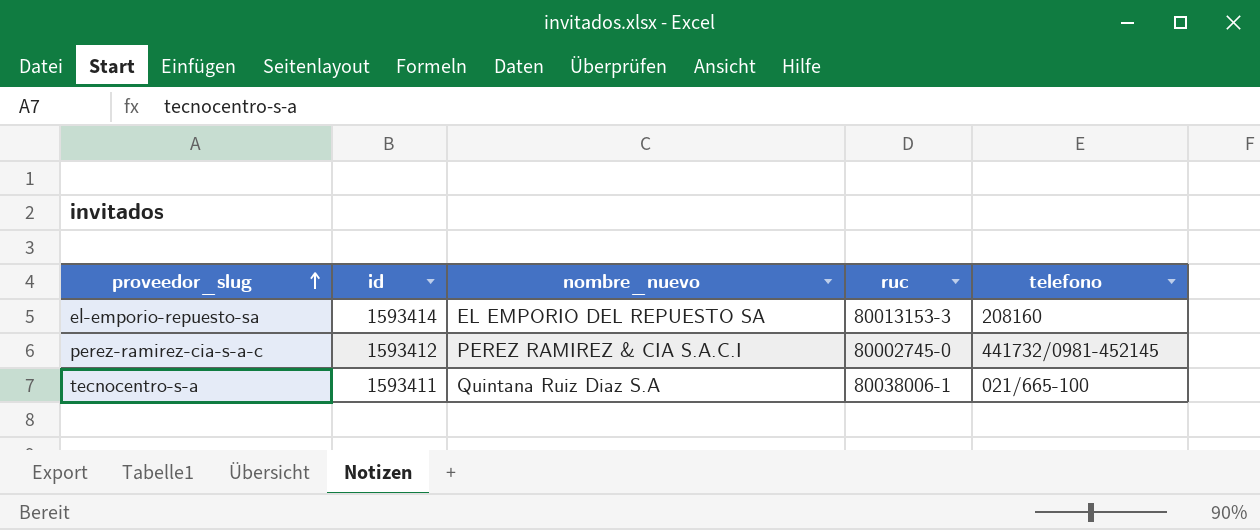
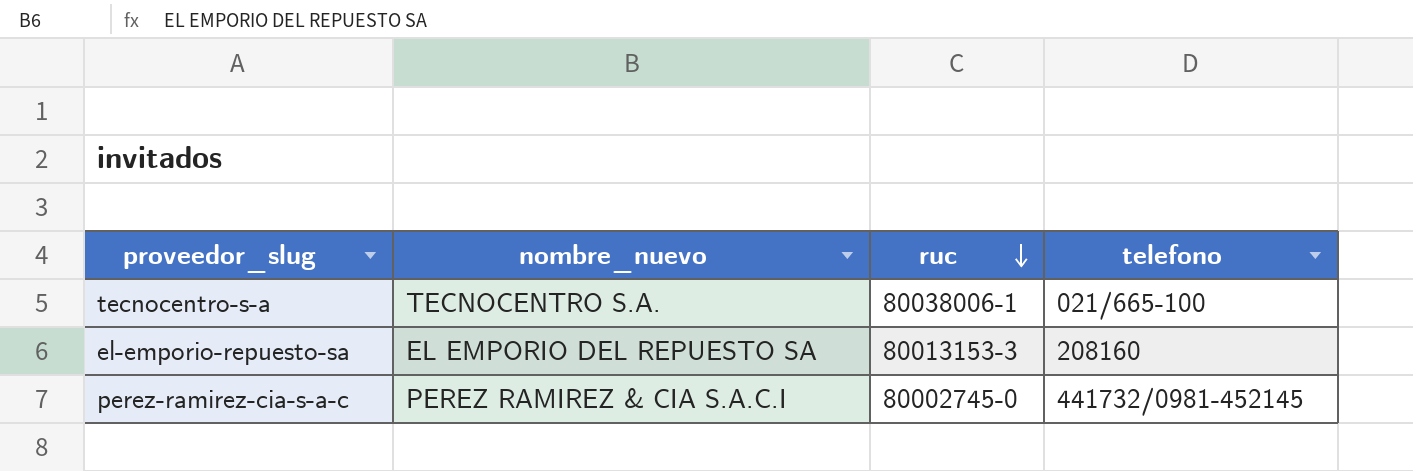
row order: proveedor_slug ascending -> ruc descending
column id | position: 2 -> none
tecnocentro-s-a | nombre_nuevo: Quintana Ruiz Diaz S.A -> TECNOCENTRO S.A.

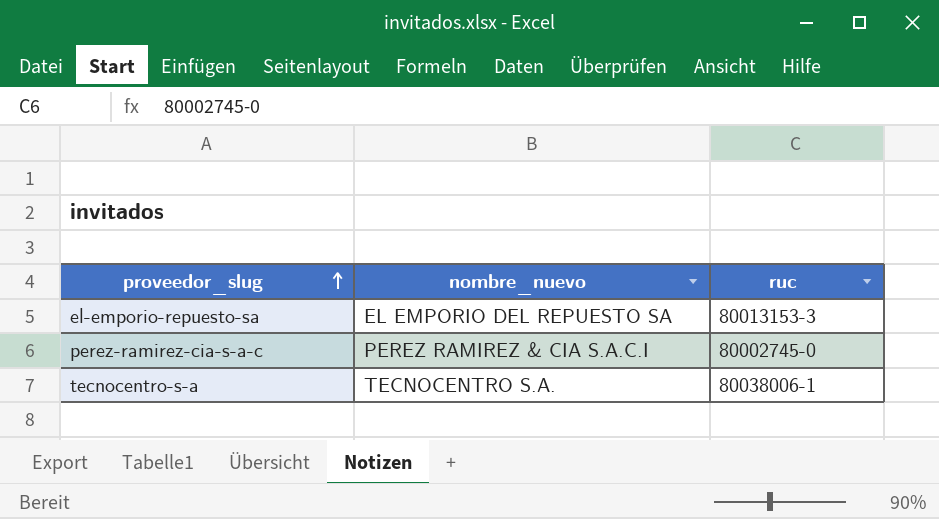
row order: ruc descending -> proveedor_slug ascending
column telefono | position: 4 -> none

